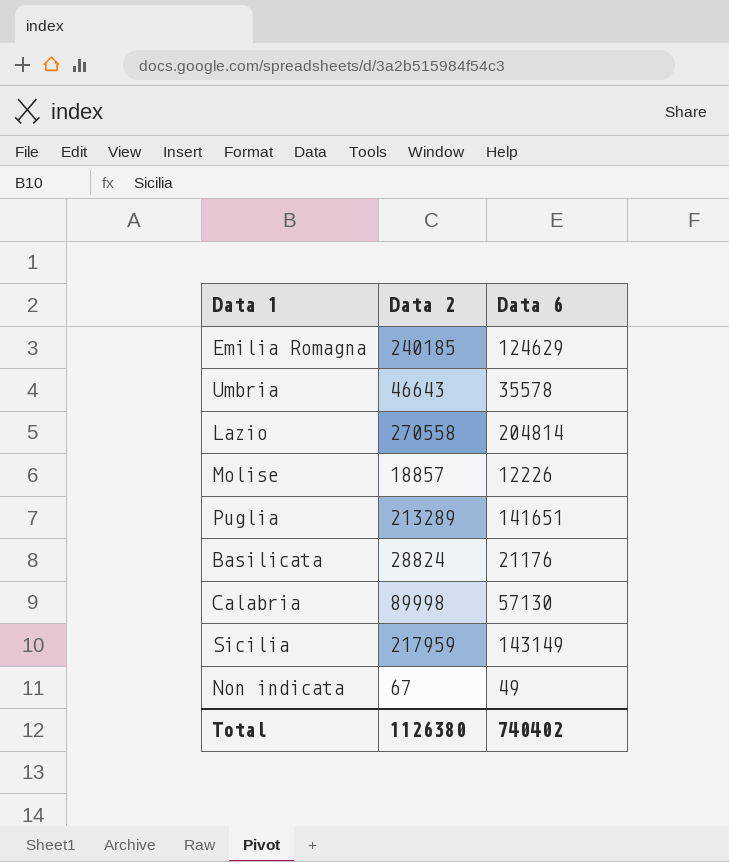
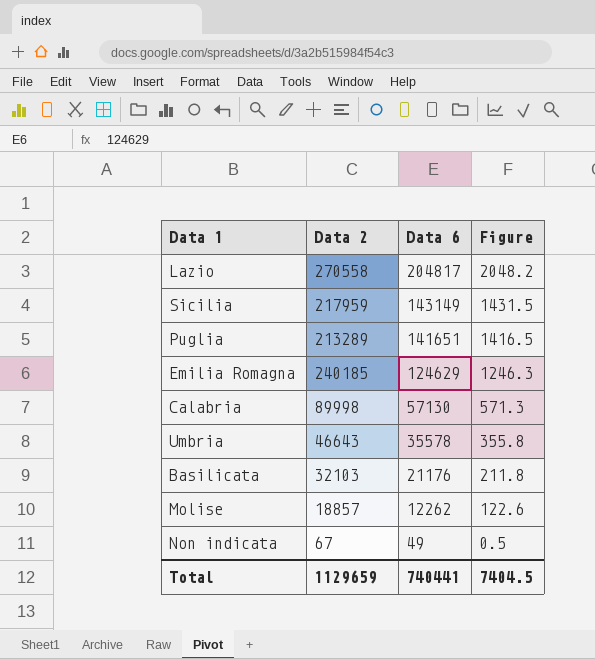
row order: none -> Data 6 descending
column Figure | formula: none -> [Data 6] * 0.01
Lazio | Data 6: 204814 -> 204817
Basilicata | Data 2: 28824 -> 32103
Molise | Data 6: 12226 -> 12262
Total | Data 2: 1126380 -> 1129659
Total | Data 6: 740402 -> 740441

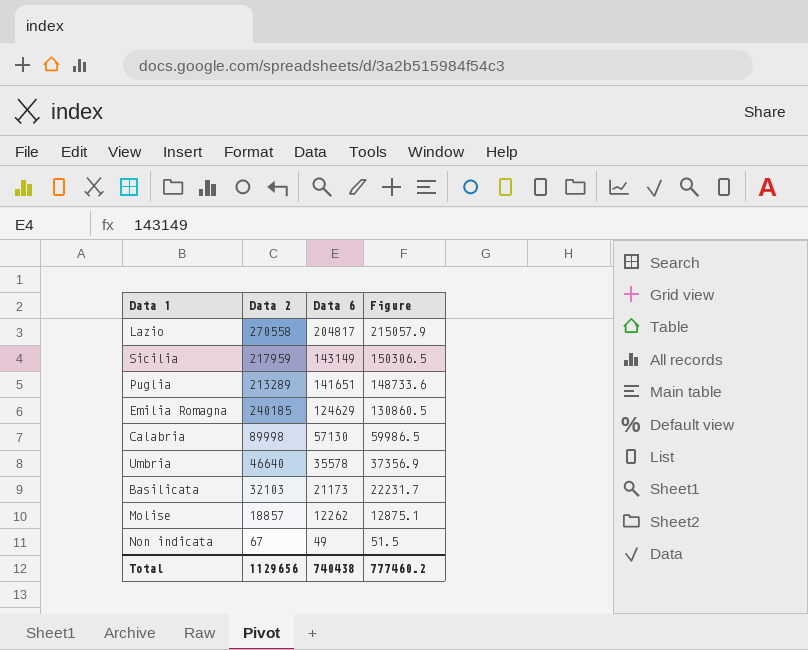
column Figure | formula: [Data 6] * 0.01 -> [Data 6] * 1.05
Umbria | Data 2: 46643 -> 46640
Basilicata | Data 6: 21176 -> 21173
Total | Data 2: 1129659 -> 1129656
Total | Data 6: 740441 -> 740438
Total | Figure: 7404.5 -> 777460.2

